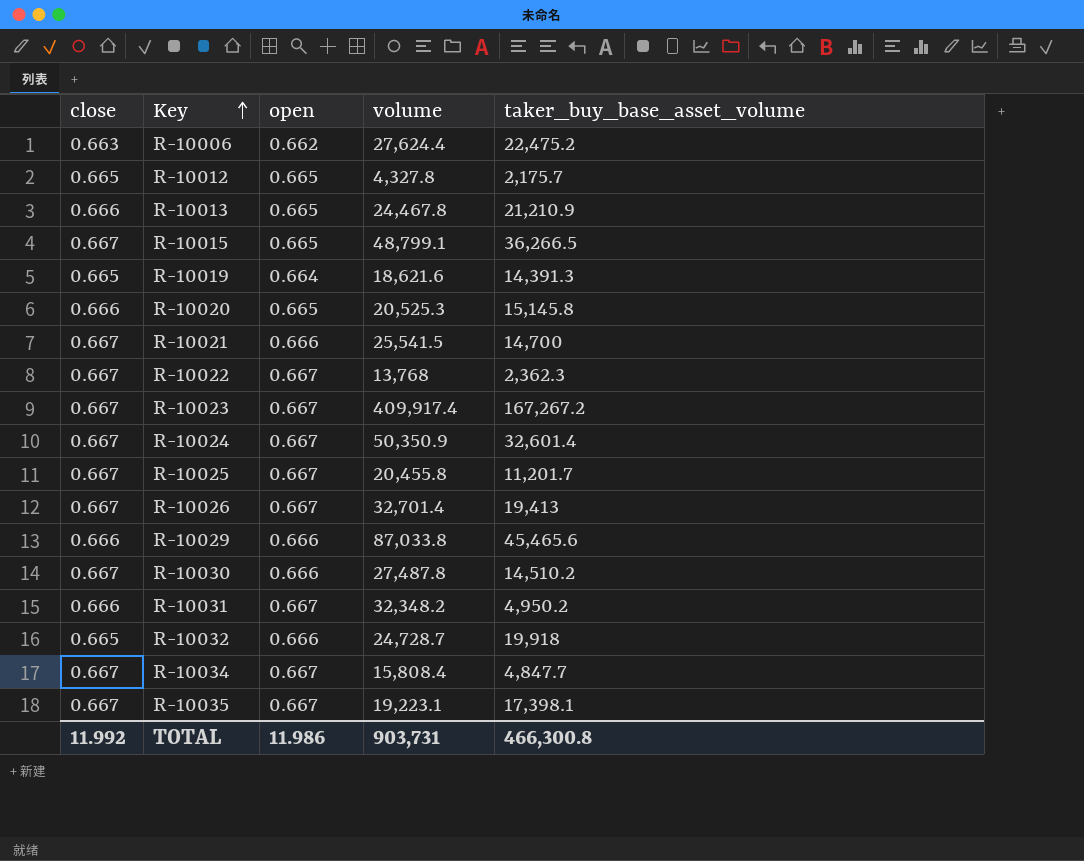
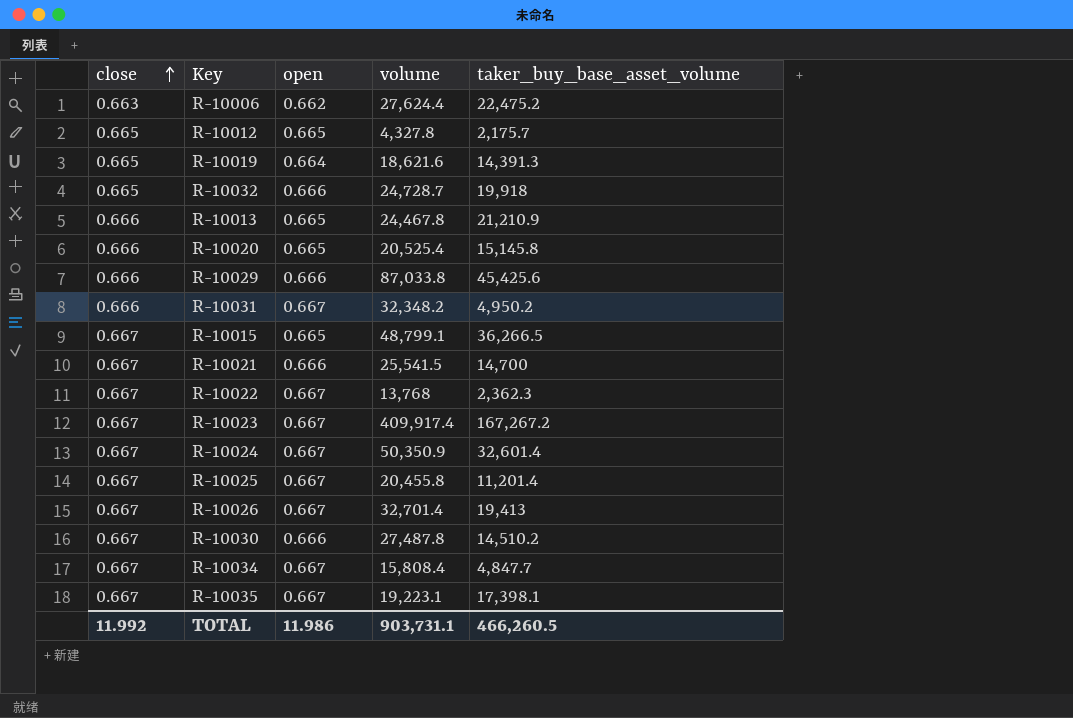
row order: Key ascending -> close ascending
R-10020 | volume: 20,525.3 -> 20,525.4
R-10029 | taker_buy_base_asset_volume: 45,465.6 -> 45,425.6
R-10025 | taker_buy_base_asset_volume: 11,201.7 -> 11,201.4
TOTAL | volume: 903,731 -> 903,731.1
TOTAL | taker_buy_base_asset_volume: 466,300.8 -> 466,260.5

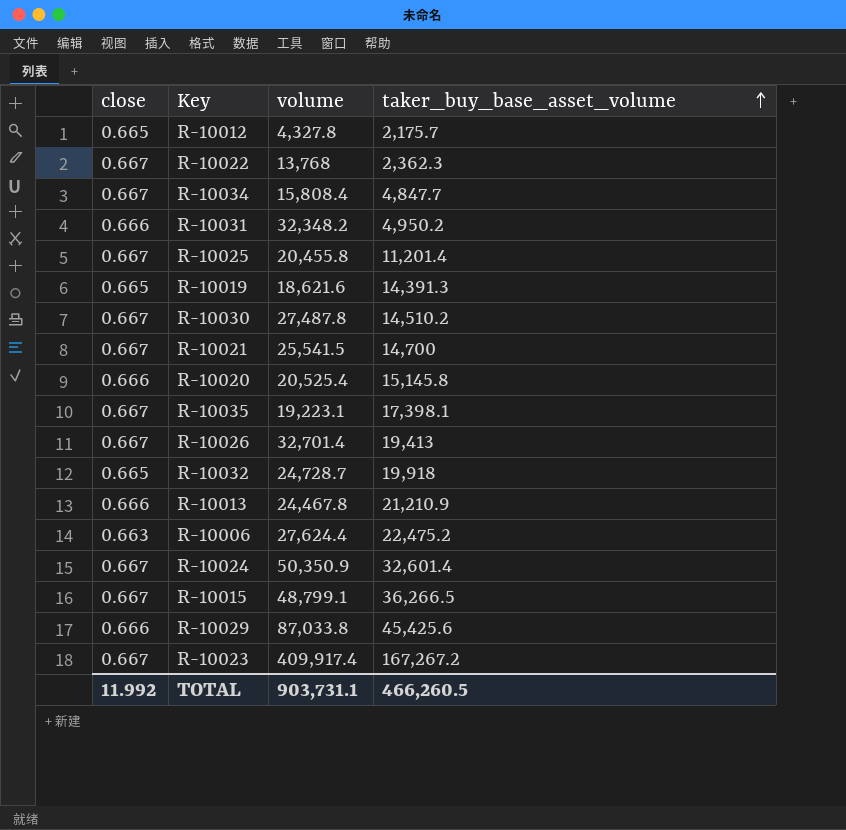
row order: close ascending -> taker_buy_base_asset_volume ascending
column open | position: 3 -> none

